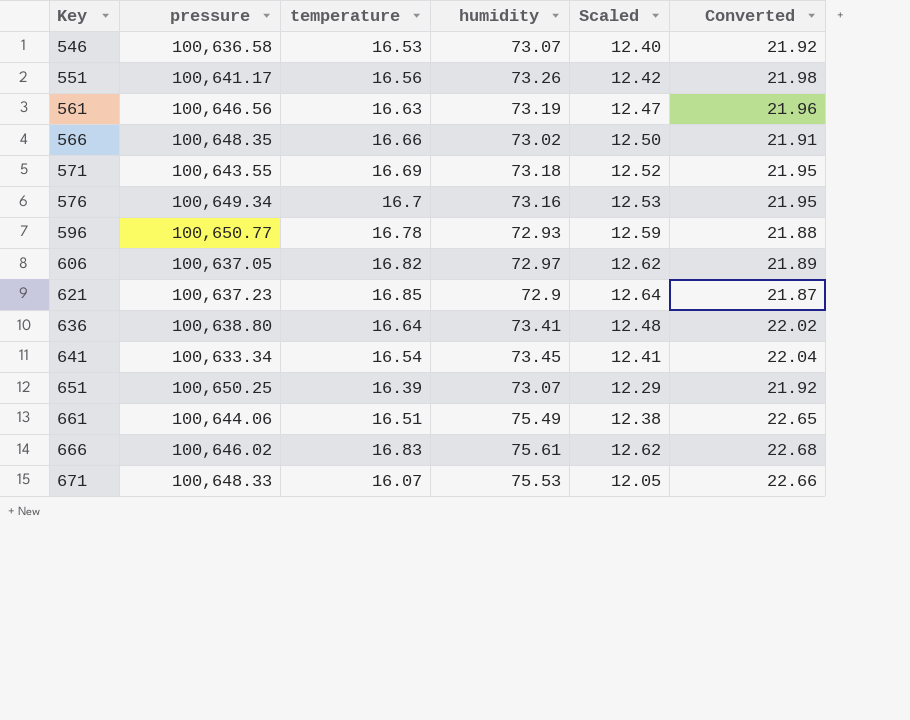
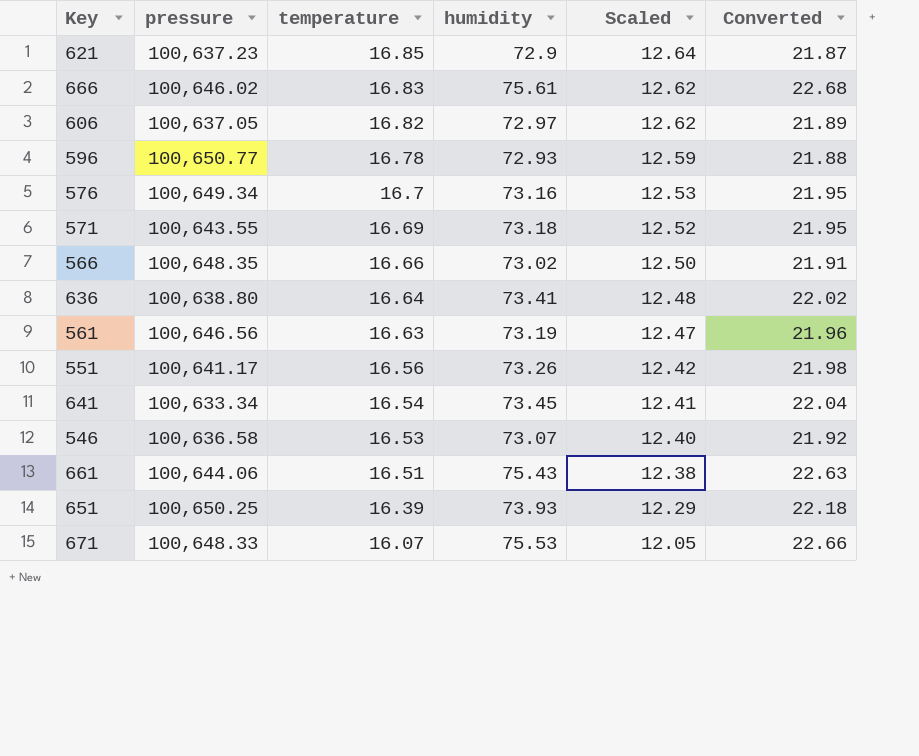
row order: Key ascending -> temperature descending
661 | humidity: 75.49 -> 75.43
661 | Converted: 22.65 -> 22.63
651 | humidity: 73.07 -> 73.93
651 | Converted: 21.92 -> 22.18

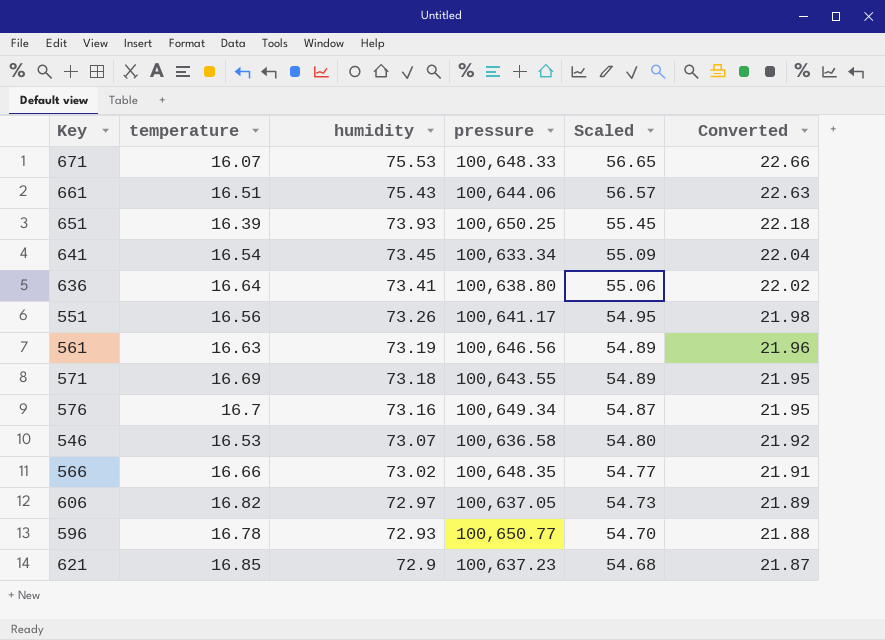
row order: temperature descending -> humidity descending
column pressure | position: 2 -> 4
column Scaled | formula: [temperature] * 0.75 -> [humidity] * 0.75
row 666: 100,646.02 | 16.83 | 75.61 | 12.62 | 22.68 -> none

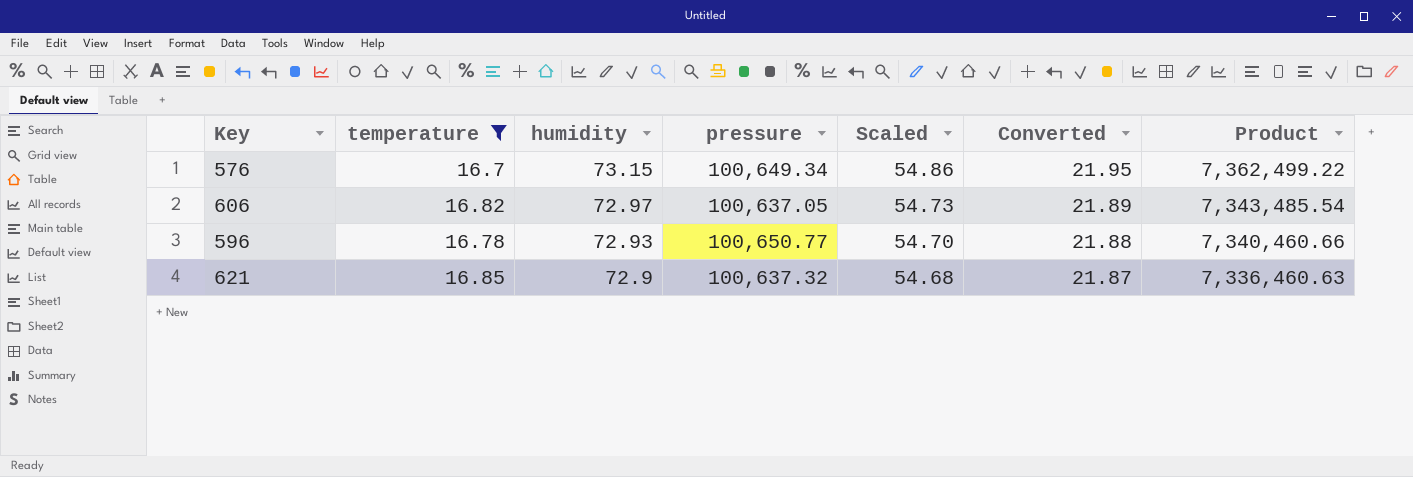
filter: none -> temperature >= 16.7
column Product | formula: none -> [humidity] * [pressure]
576 | humidity: 73.16 -> 73.15
576 | Scaled: 54.87 -> 54.86
621 | pressure: 100,637.23 -> 100,637.32

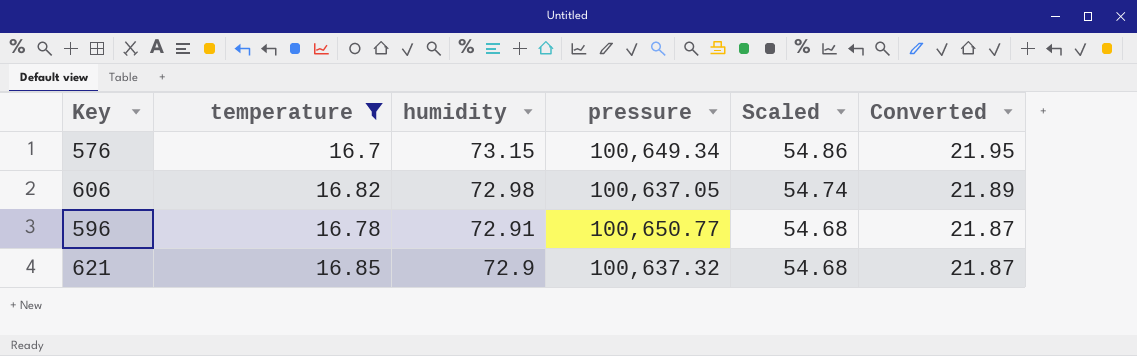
column Product | formula: [humidity] * [pressure] -> none
606 | humidity: 72.97 -> 72.98
606 | Scaled: 54.73 -> 54.74
596 | humidity: 72.93 -> 72.91
596 | Scaled: 54.70 -> 54.68
596 | Converted: 21.88 -> 21.87

